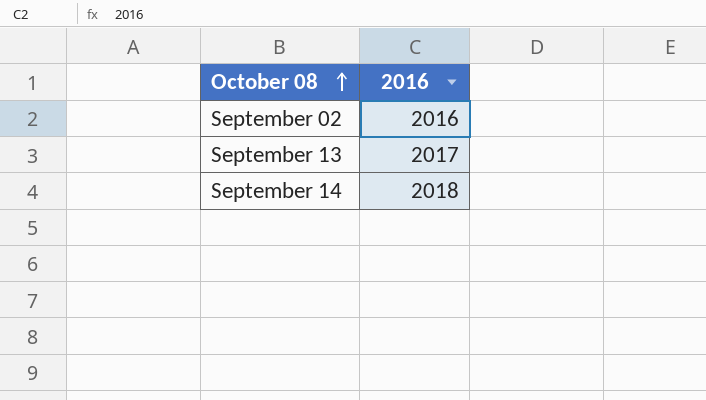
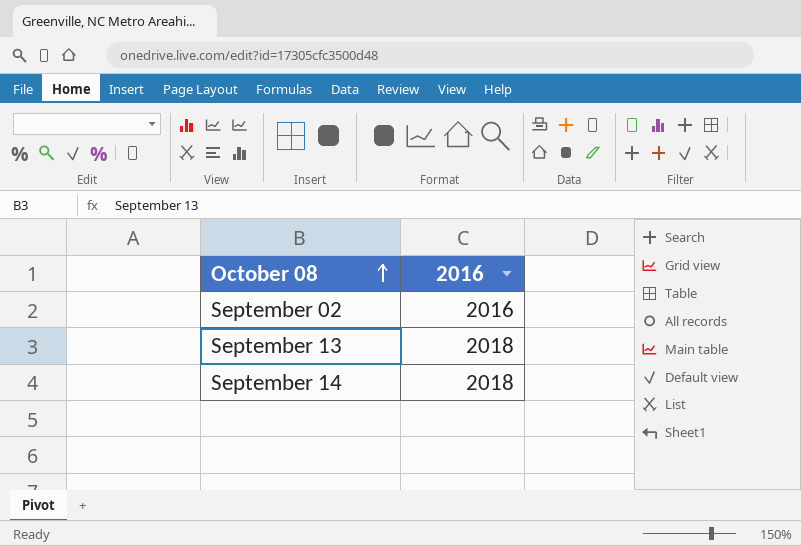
September 13 | 2016: 2017 -> 2018

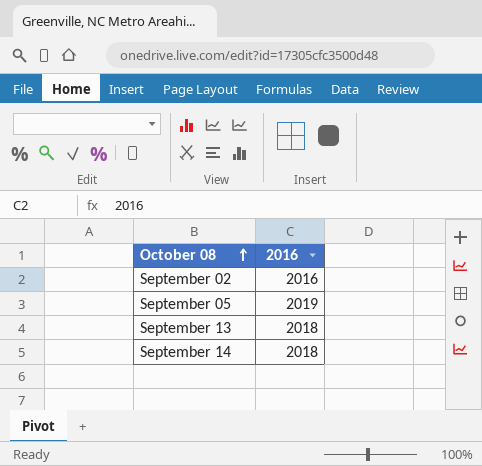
row September 05: none -> 2019

